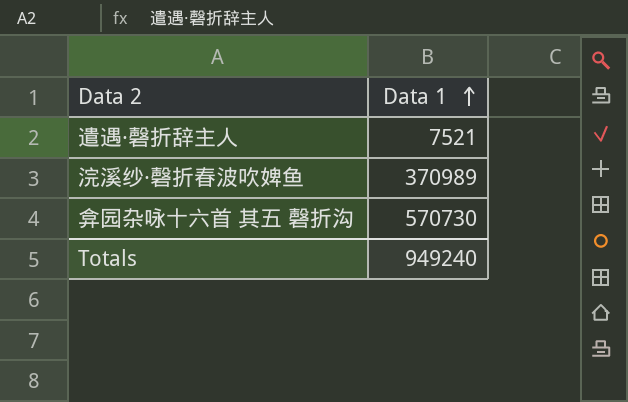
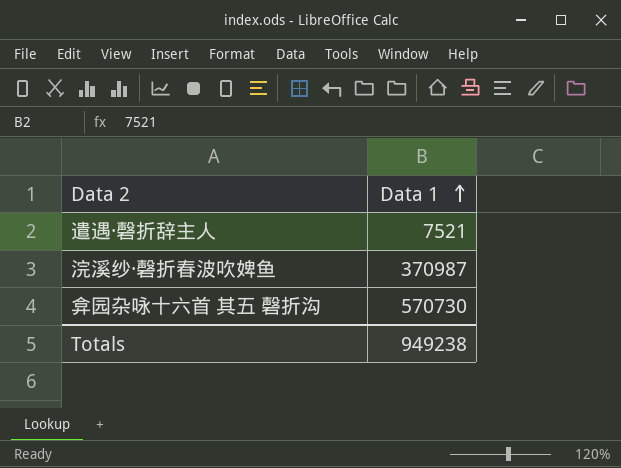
浣溪纱·磬折春波吹婢鱼 | Data 1: 370989 -> 370987
Totals | Data 1: 949240 -> 949238

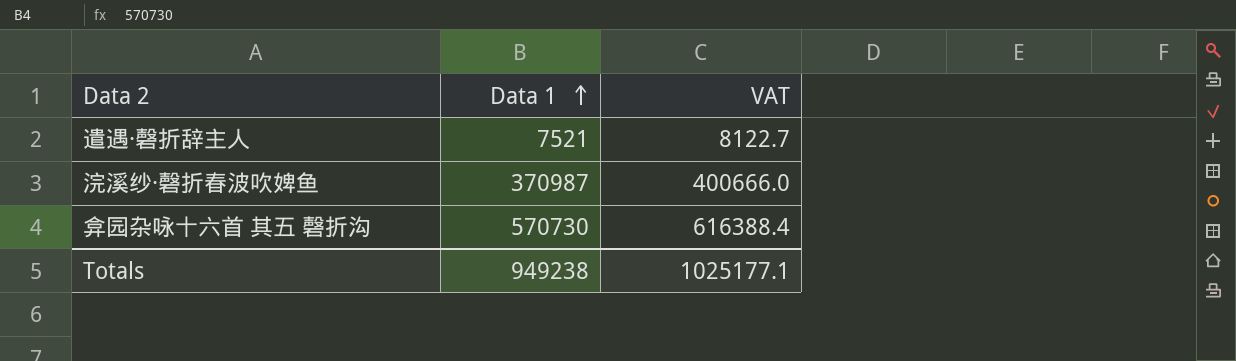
column VAT | formula: none -> [Data 1] * 1.08

